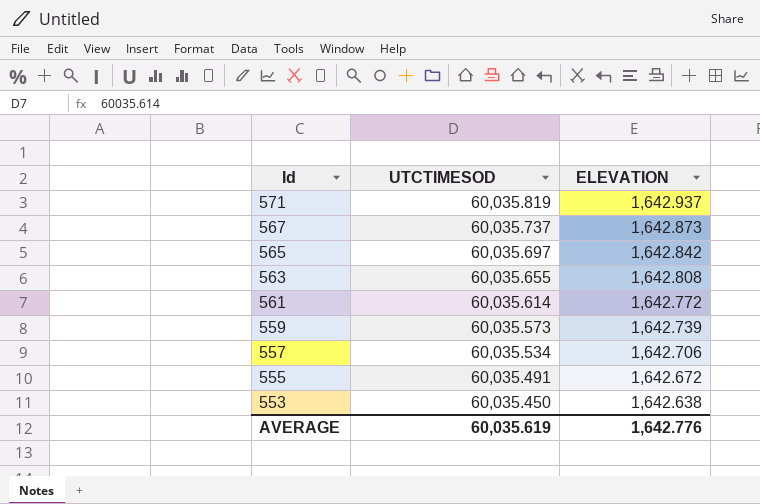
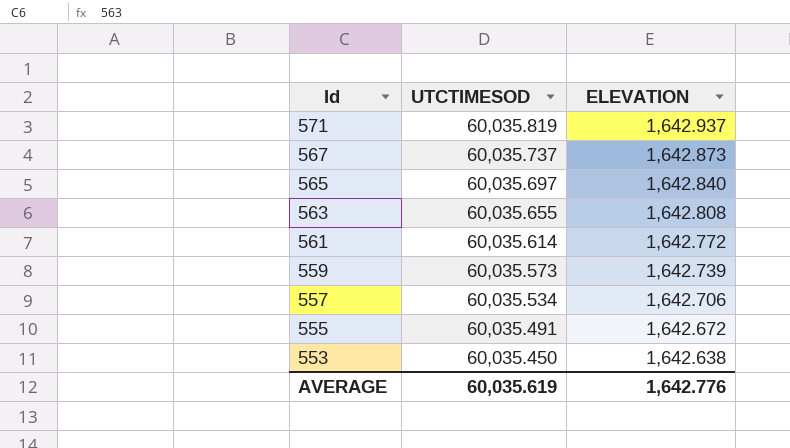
565 | ELEVATION: 1,642.842 -> 1,642.840

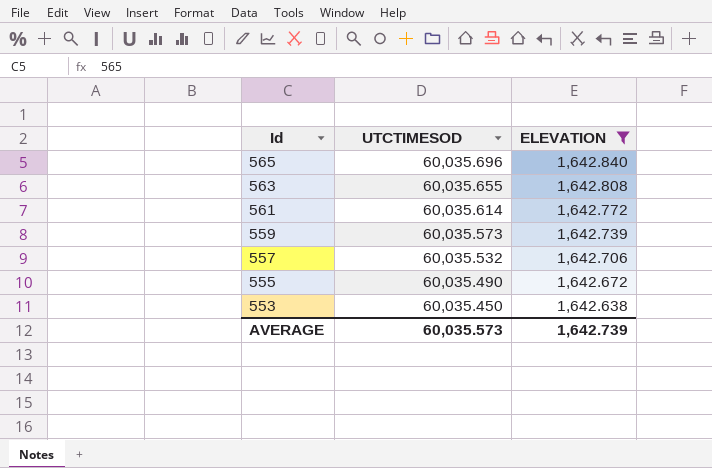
filter: none -> ELEVATION <= 1,642.840
565 | UTCTIMESOD: 60,035.697 -> 60,035.696
557 | UTCTIMESOD: 60,035.534 -> 60,035.532
555 | UTCTIMESOD: 60,035.491 -> 60,035.490
AVERAGE | UTCTIMESOD: 60,035.619 -> 60,035.573
AVERAGE | ELEVATION: 1,642.776 -> 1,642.739

